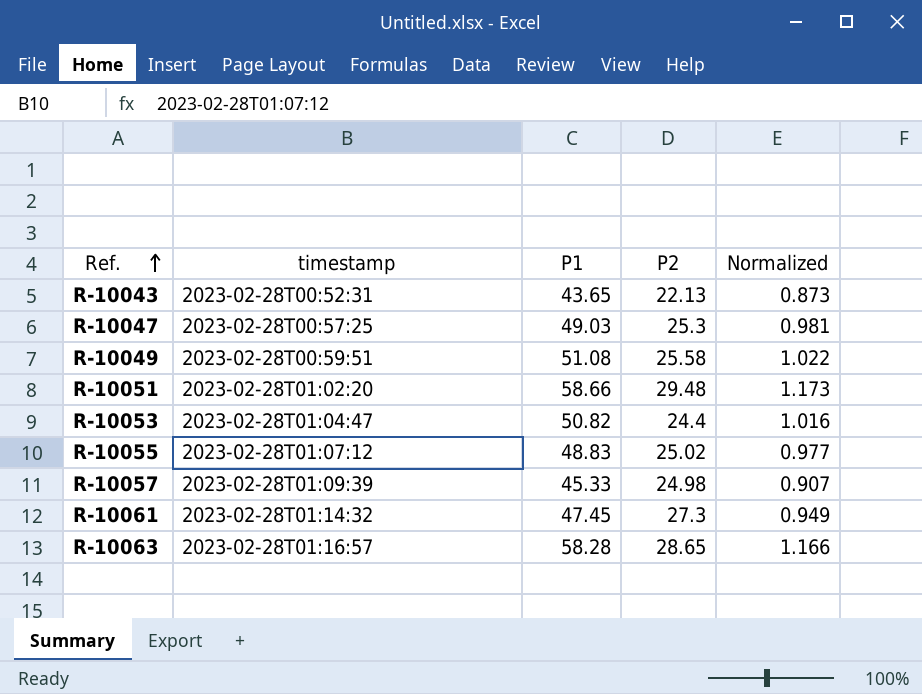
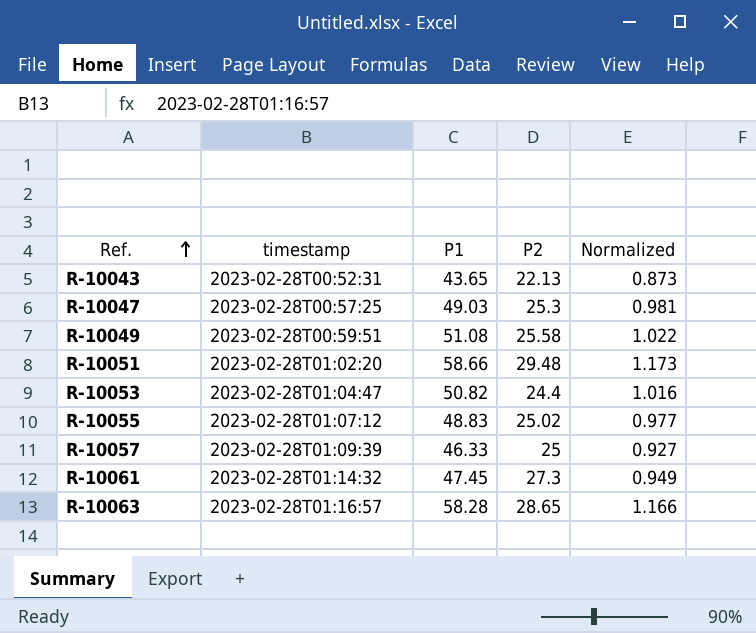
R-10057 | P1: 45.33 -> 46.33
R-10057 | P2: 24.98 -> 25
R-10057 | Normalized: 0.907 -> 0.927

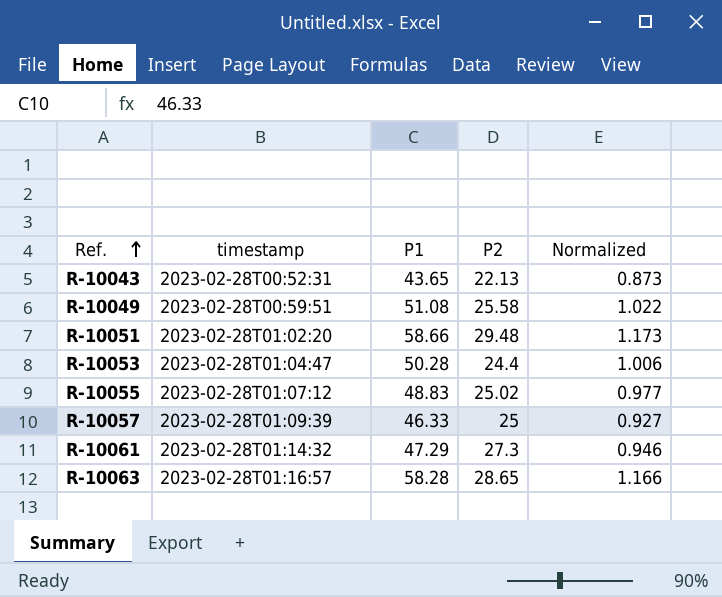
row R-10047: 2023-02-28T00:57:25 | 49.03 | 25.3 | 0.981 -> none
R-10053 | P1: 50.82 -> 50.28
R-10053 | Normalized: 1.016 -> 1.006
R-10061 | P1: 47.45 -> 47.29
R-10061 | Normalized: 0.949 -> 0.946

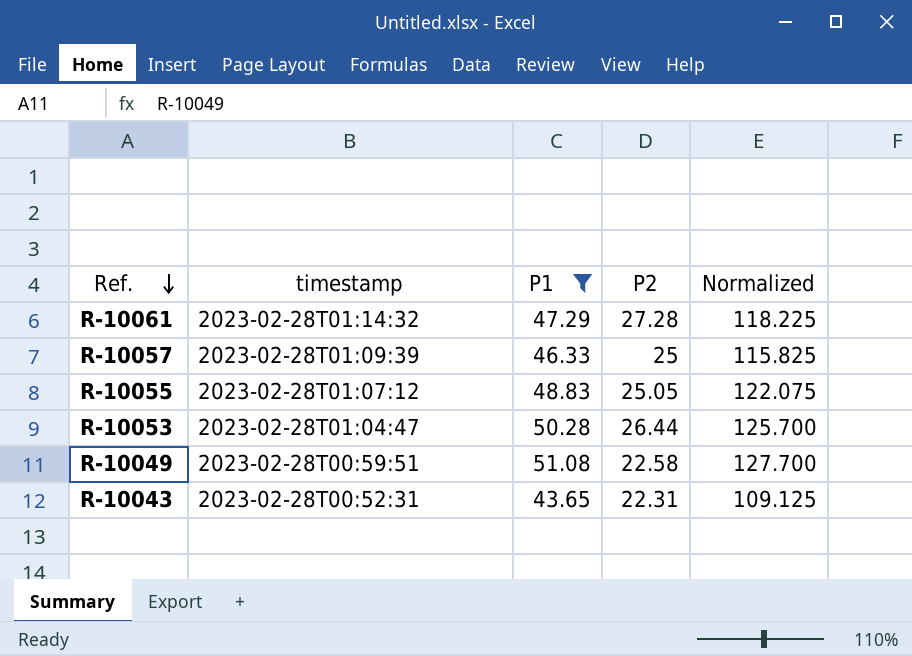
filter: none -> P1 <= 51.08
row order: Ref. ascending -> Ref. descending
column Normalized | formula: [P1] * 0.02 -> [P1] * 2.5
R-10061 | P2: 27.3 -> 27.28
R-10055 | P2: 25.02 -> 25.05
R-10053 | P2: 24.4 -> 26.44
R-10049 | P2: 25.58 -> 22.58
R-10043 | P2: 22.13 -> 22.31

